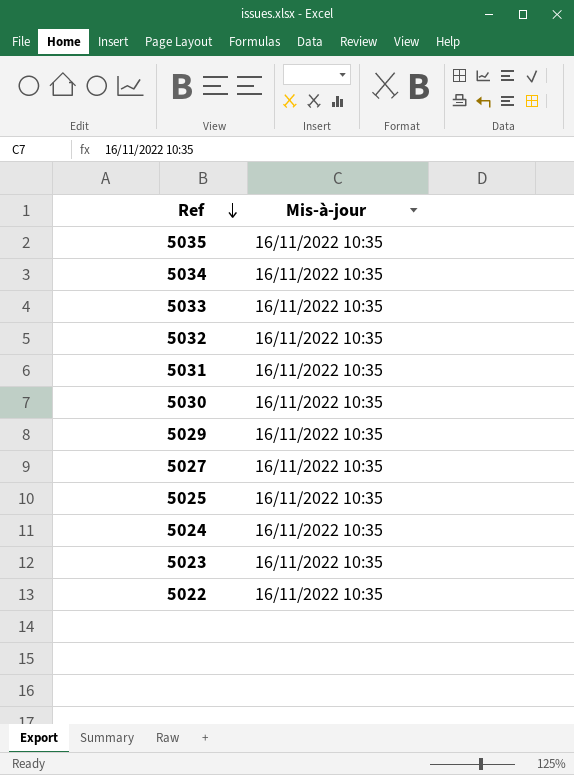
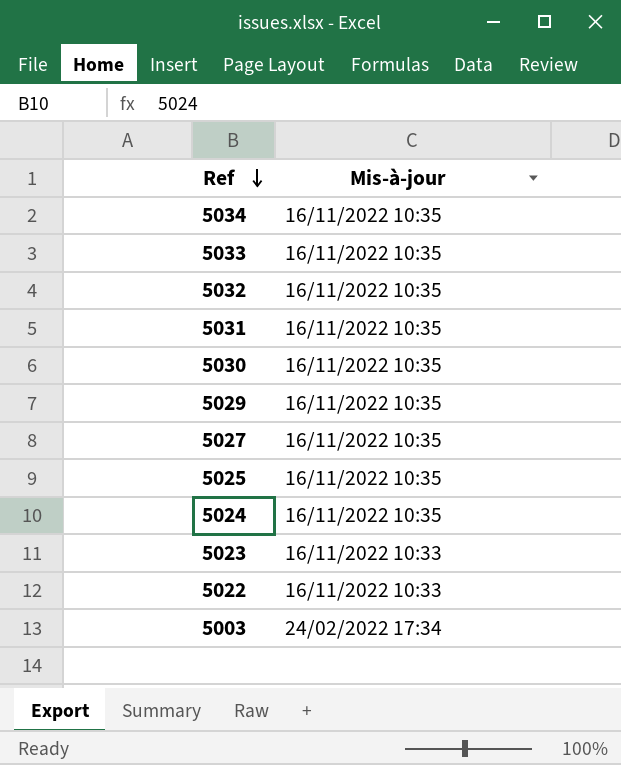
row 5035: 16/11/2022 10:35 -> none
5023 | Mis-à-jour: 16/11/2022 10:35 -> 16/11/2022 10:33
5022 | Mis-à-jour: 16/11/2022 10:35 -> 16/11/2022 10:33
row 5003: none -> 24/02/2022 17:34

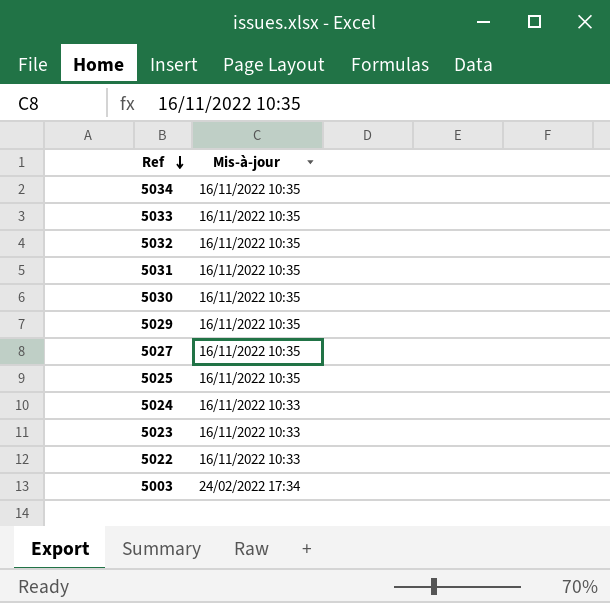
5024 | Mis-à-jour: 16/11/2022 10:35 -> 16/11/2022 10:33

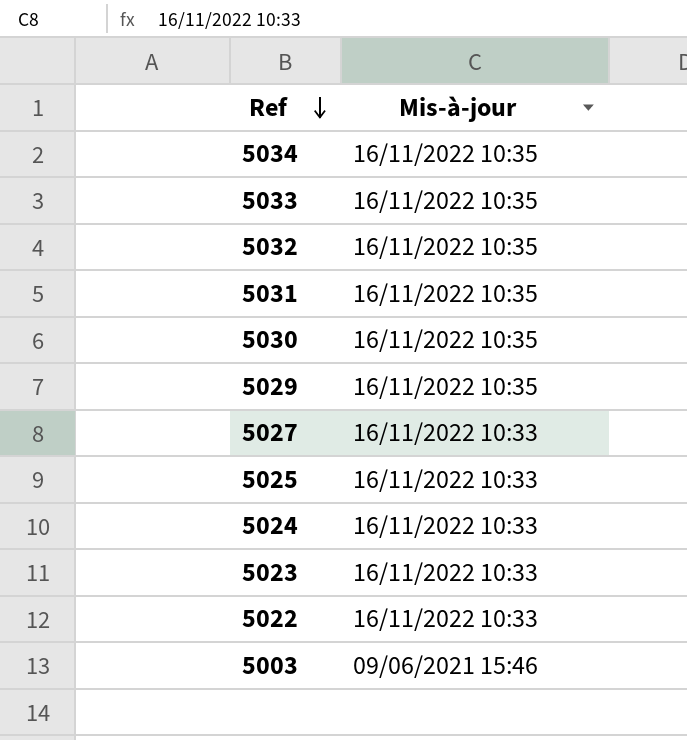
5027 | Mis-à-jour: 16/11/2022 10:35 -> 16/11/2022 10:33
5025 | Mis-à-jour: 16/11/2022 10:35 -> 16/11/2022 10:33
5003 | Mis-à-jour: 24/02/2022 17:34 -> 09/06/2021 15:46

